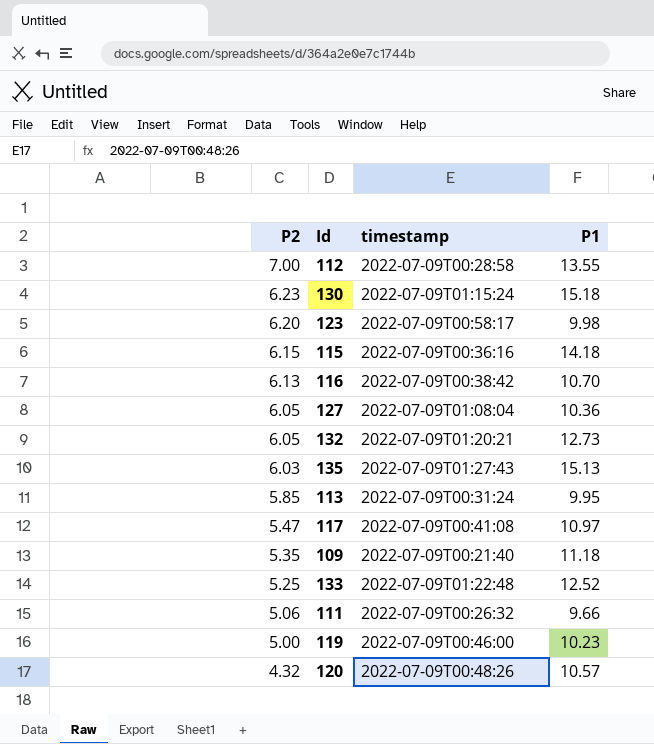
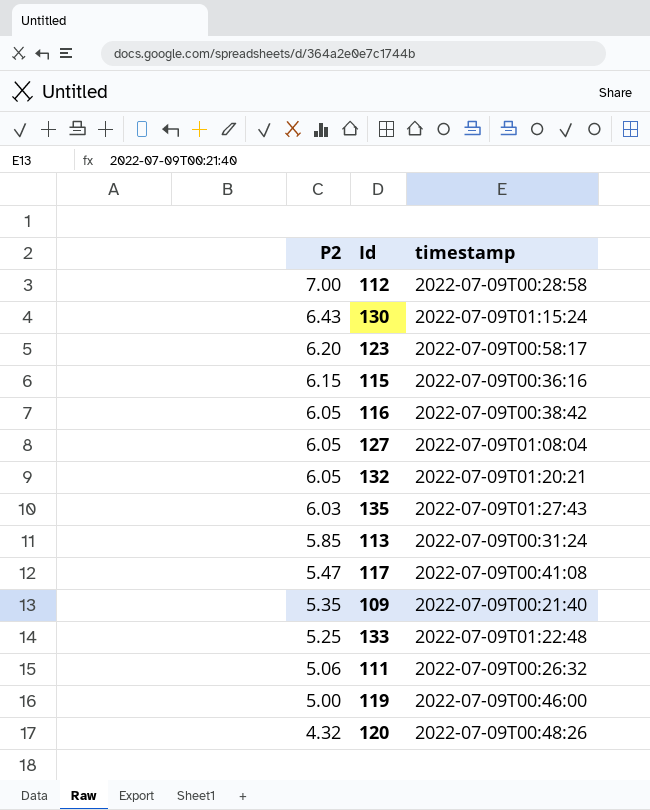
column P1 | position: 4 -> none
130 | P2: 6.23 -> 6.43
116 | P2: 6.13 -> 6.05

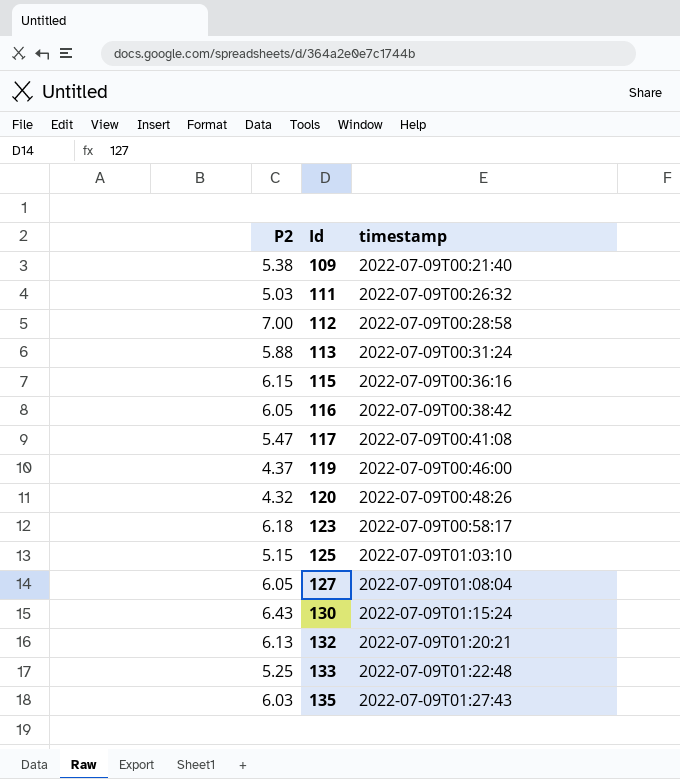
row order: P2 descending -> Id ascending
109 | P2: 5.35 -> 5.38
111 | P2: 5.06 -> 5.03
113 | P2: 5.85 -> 5.88
119 | P2: 5.00 -> 4.37
123 | P2: 6.20 -> 6.18
row 125: none -> 5.15 | 2022-07-09T01:03:10
132 | P2: 6.05 -> 6.13

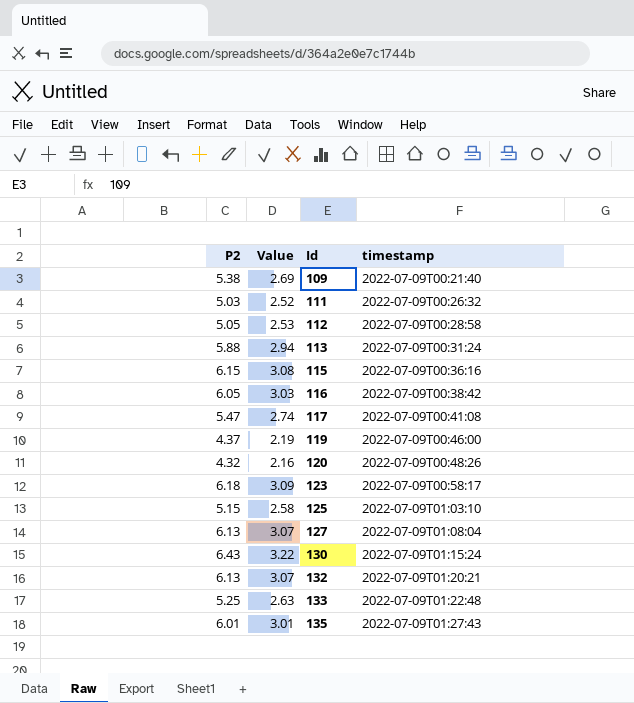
column Value | formula: none -> [P2] * 0.5
112 | P2: 7.00 -> 5.05
127 | P2: 6.05 -> 6.13
135 | P2: 6.03 -> 6.01

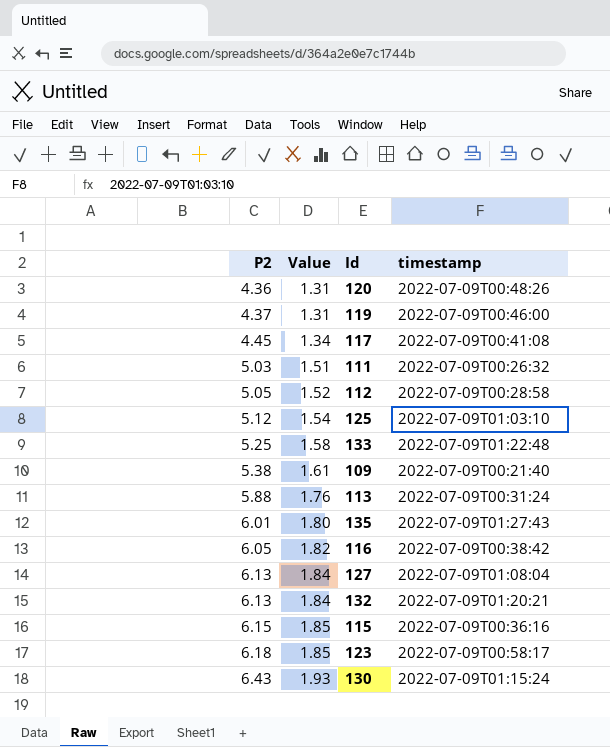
row order: Id ascending -> P2 ascending
column Value | formula: [P2] * 0.5 -> [P2] * 0.3
120 | P2: 4.32 -> 4.36
117 | P2: 5.47 -> 4.45
125 | P2: 5.15 -> 5.12

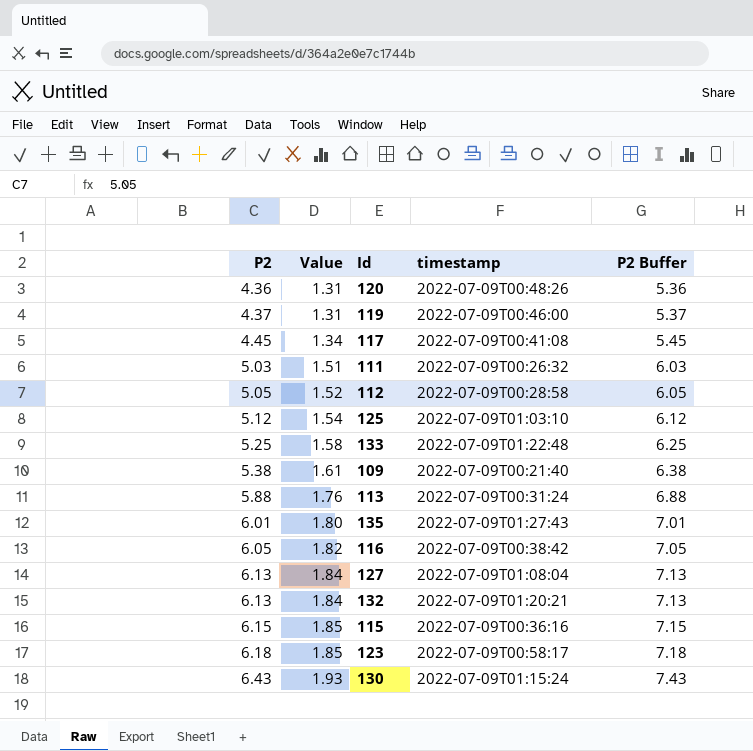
column P2 Buffer | formula: none -> [P2] + 1

